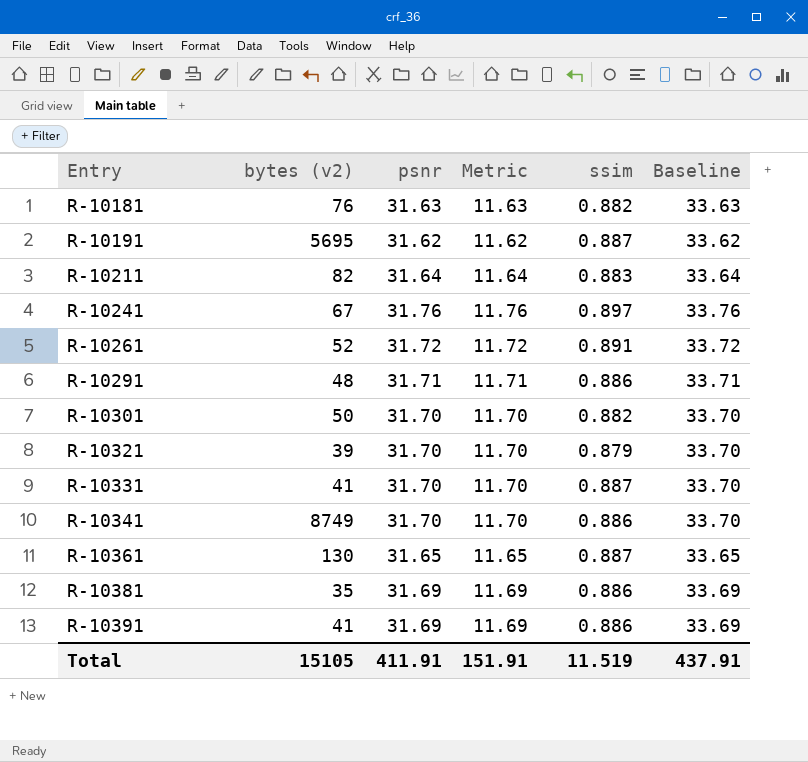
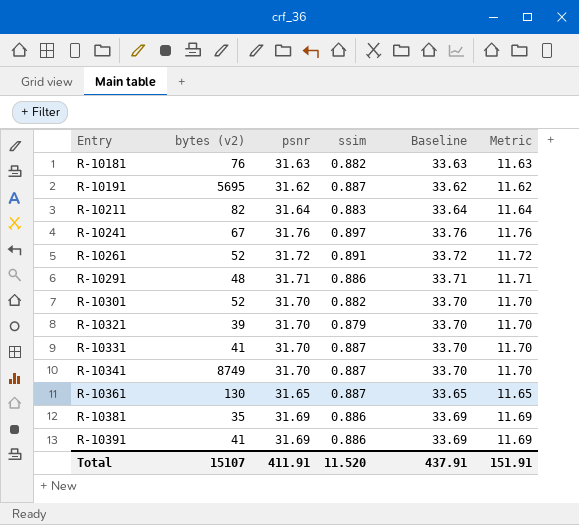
column Metric | position: 4 -> 6
R-10301 | bytes (v2): 50 -> 52
R-10341 | ssim: 0.886 -> 0.887
Total | bytes (v2): 15105 -> 15107
Total | ssim: 11.519 -> 11.520

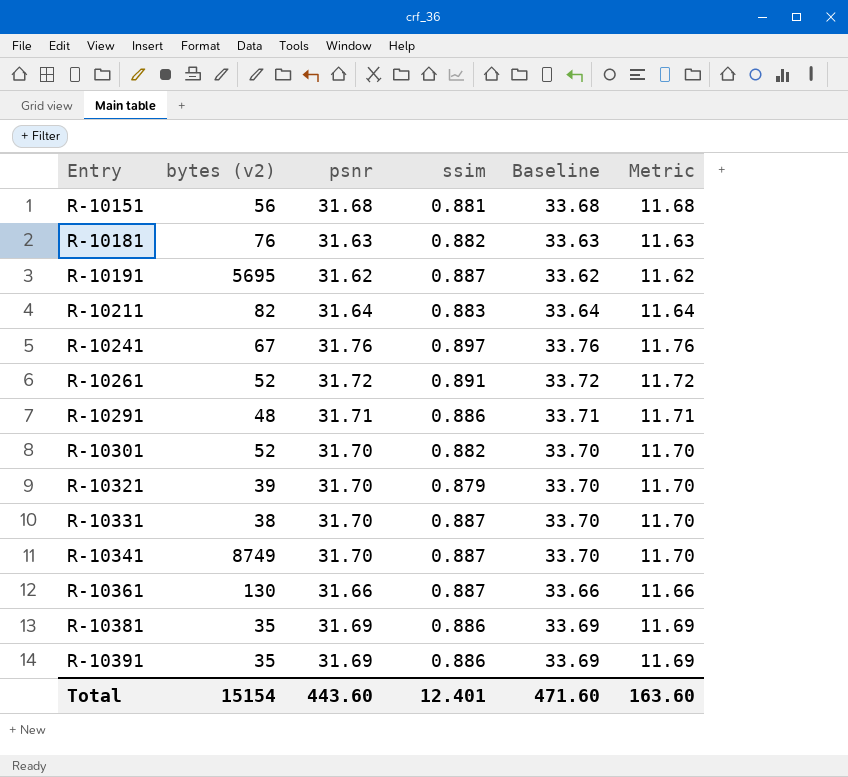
row R-10151: none -> 56 | 31.68 | 0.881 | 33.68 | 11.68
R-10331 | bytes (v2): 41 -> 38
R-10361 | psnr: 31.65 -> 31.66
R-10361 | Baseline: 33.65 -> 33.66
R-10361 | Metric: 11.65 -> 11.66
R-10391 | bytes (v2): 41 -> 35
Total | bytes (v2): 15107 -> 15154
Total | psnr: 411.91 -> 443.60
Total | ssim: 11.520 -> 12.401
Total | Baseline: 437.91 -> 471.60
Total | Metric: 151.91 -> 163.60

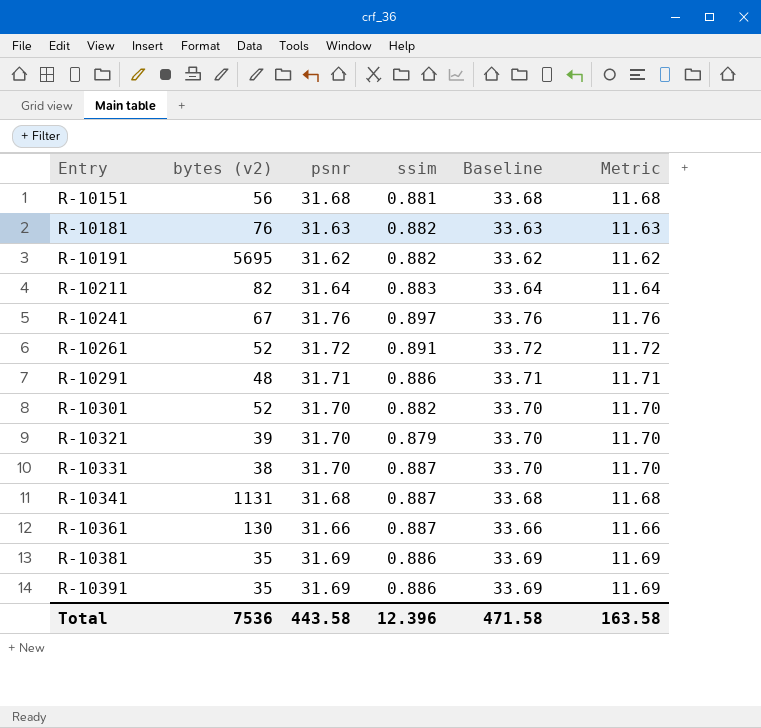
R-10191 | ssim: 0.887 -> 0.882
R-10341 | bytes (v2): 8749 -> 1131
R-10341 | psnr: 31.70 -> 31.68
R-10341 | Baseline: 33.70 -> 33.68
R-10341 | Metric: 11.70 -> 11.68
Total | bytes (v2): 15154 -> 7536
Total | psnr: 443.60 -> 443.58
Total | ssim: 12.401 -> 12.396
Total | Baseline: 471.60 -> 471.58
Total | Metric: 163.60 -> 163.58

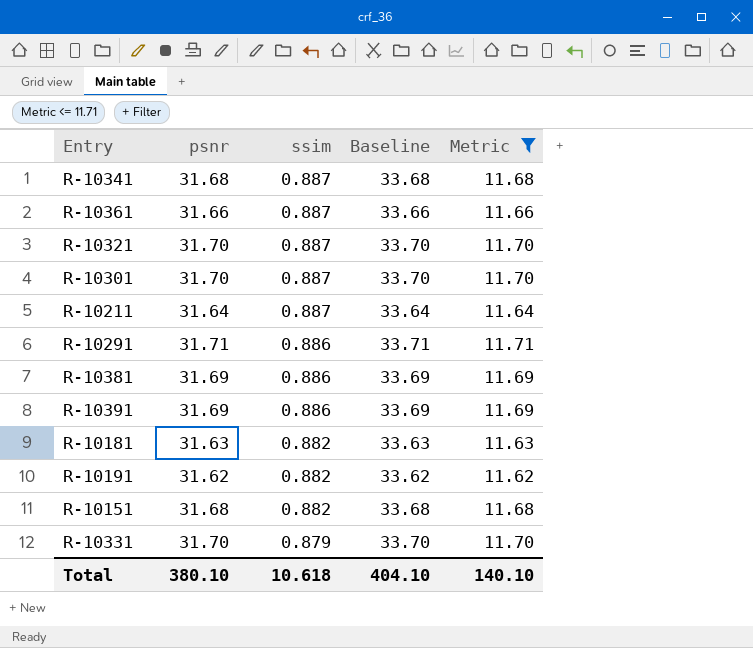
filter: none -> Metric <= 11.71
row order: Entry ascending -> ssim descending
column bytes (v2) | position: 2 -> none
R-10321 | ssim: 0.879 -> 0.887
R-10301 | ssim: 0.882 -> 0.887
R-10211 | ssim: 0.883 -> 0.887
R-10151 | ssim: 0.881 -> 0.882
R-10331 | ssim: 0.887 -> 0.879
Total | psnr: 443.58 -> 380.10
Total | ssim: 12.396 -> 10.618
Total | Baseline: 471.58 -> 404.10
Total | Metric: 163.58 -> 140.10

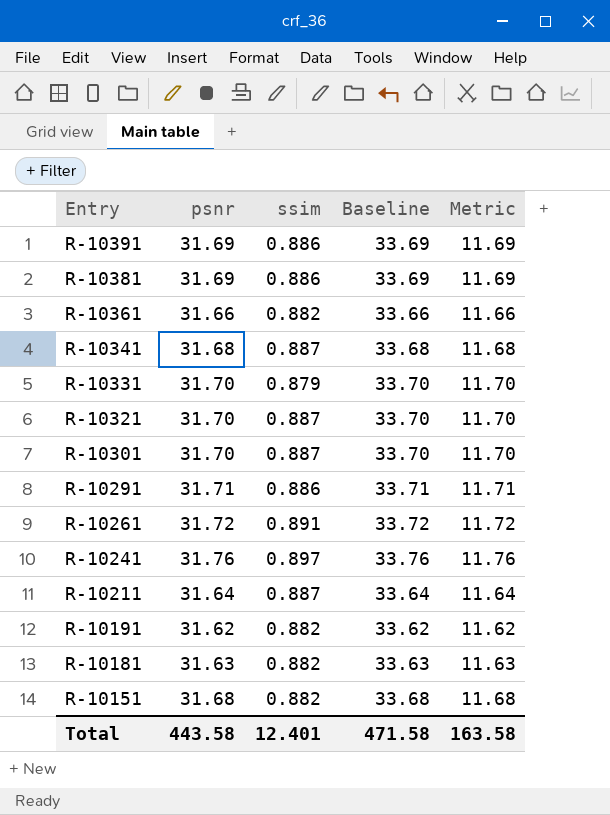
filter: Metric <= 11.71 -> none
row order: ssim descending -> Entry descending
R-10361 | ssim: 0.887 -> 0.882
Total | psnr: 380.10 -> 443.58
Total | ssim: 10.618 -> 12.401
Total | Baseline: 404.10 -> 471.58
Total | Metric: 140.10 -> 163.58

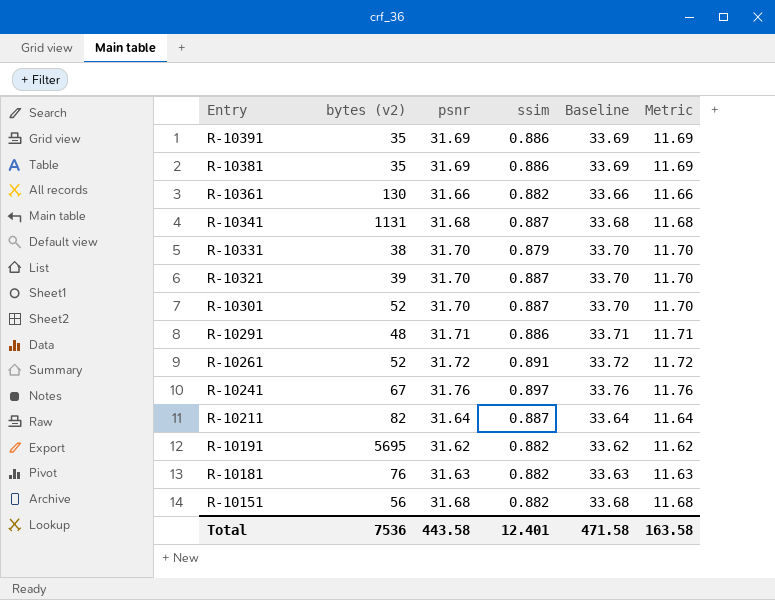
column bytes (v2) | position: none -> 2

